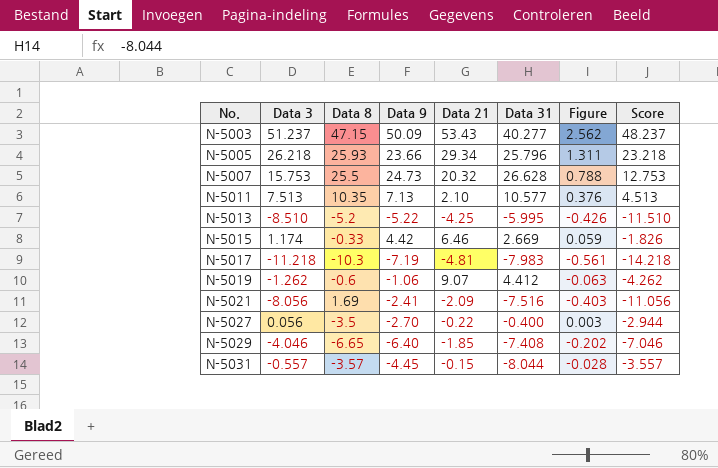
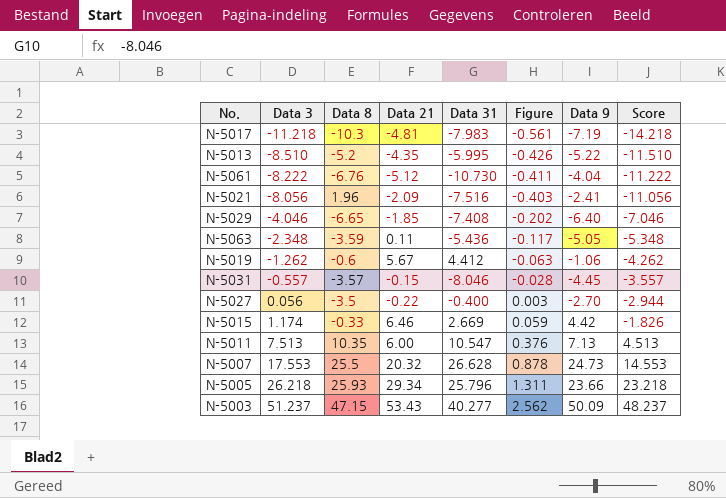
row order: No. ascending -> Data 3 ascending
column Data 9 | position: 4 -> 7
N-5013 | Data 21: -4.25 -> -4.35
row N-5061: none -> -8.222 | -6.76 | -5.12 | -10.730 | -0.411 | -4.04 | -11.222
N-5021 | Data 8: 1.69 -> 1.96
row N-5063: none -> -2.348 | -3.59 | 0.11 | -5.436 | -0.117 | -5.05 | -5.348
N-5019 | Data 21: 9.07 -> 5.67
N-5031 | Data 31: -8.044 -> -8.046
N-5011 | Data 21: 2.10 -> 6.00
N-5011 | Data 31: 10.577 -> 10.547
N-5007 | Data 3: 15.753 -> 17.553
N-5007 | Figure: 0.788 -> 0.878
N-5007 | Score: 12.753 -> 14.553

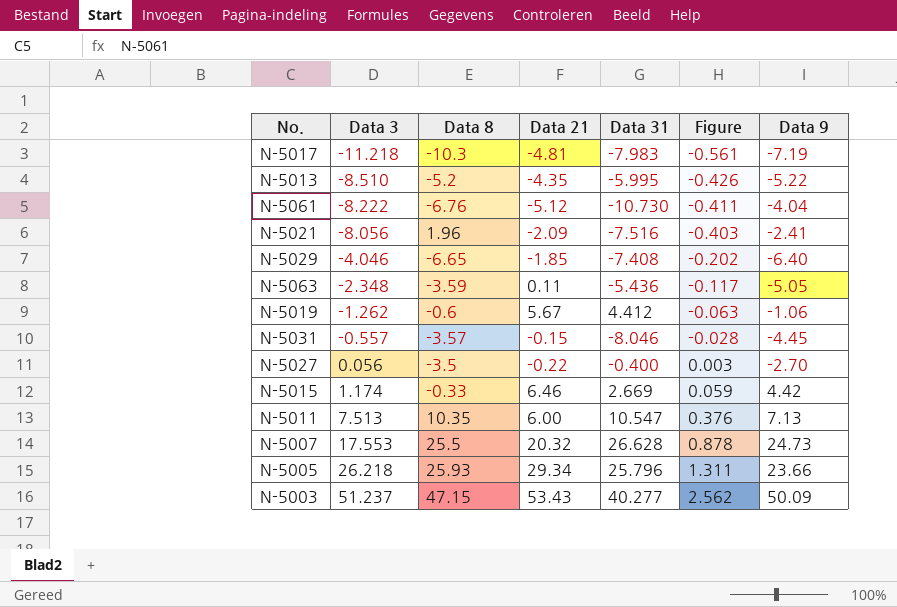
column Score | formula: [Data 3] - 3 -> none

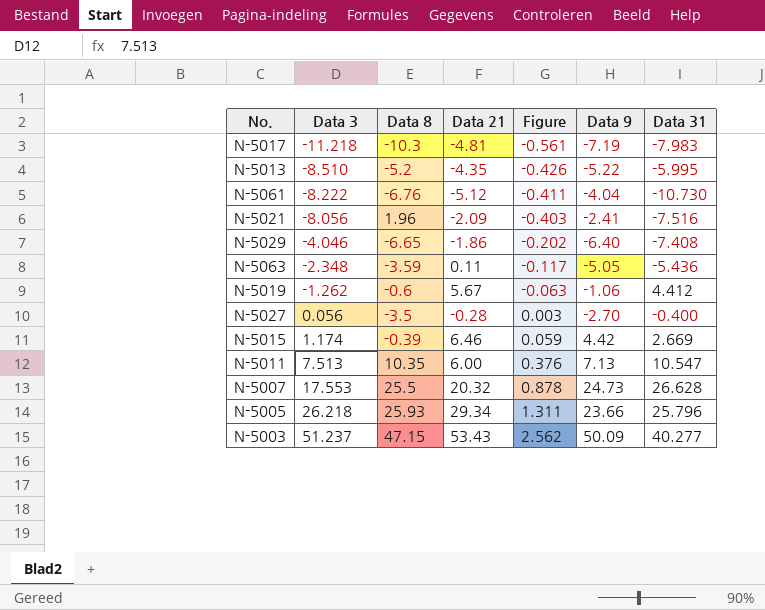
column Data 31 | position: 5 -> 7
row N-5031: -0.557 | -3.57 | -0.15 | -8.046 | -0.028 | -4.45 -> none
N-5029 | Data 21: -1.85 -> -1.86
N-5027 | Data 21: -0.22 -> -0.28
N-5015 | Data 8: -0.33 -> -0.39

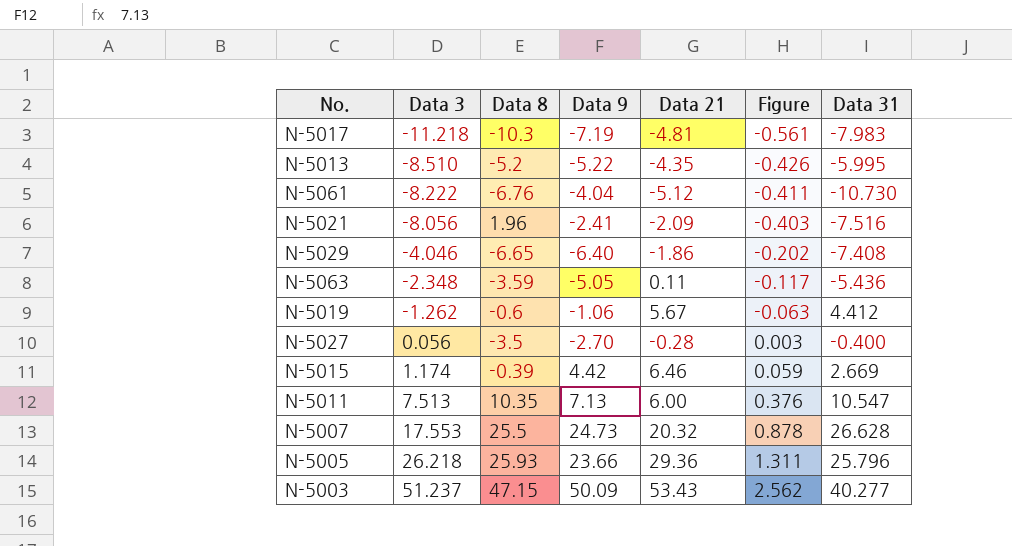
column Data 9 | position: 6 -> 4
N-5005 | Data 21: 29.34 -> 29.36

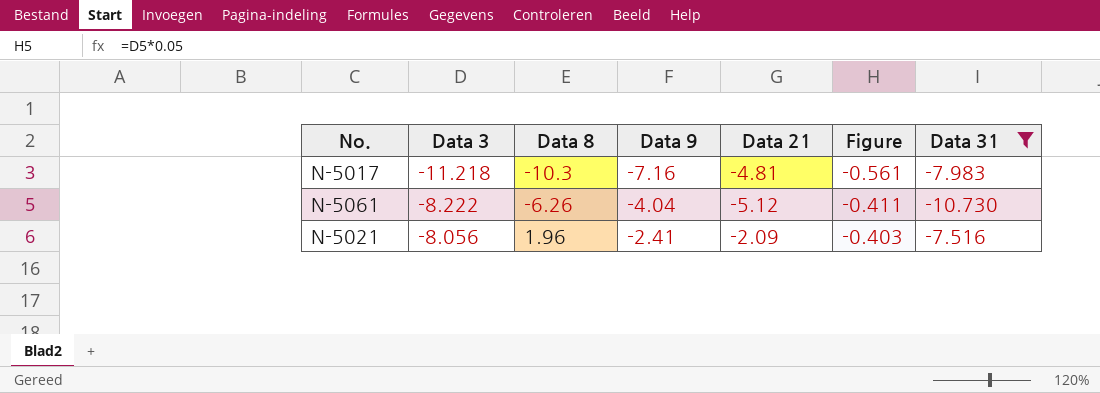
filter: none -> Data 31 <= -7.516
N-5017 | Data 9: -7.19 -> -7.16
N-5061 | Data 8: -6.76 -> -6.26

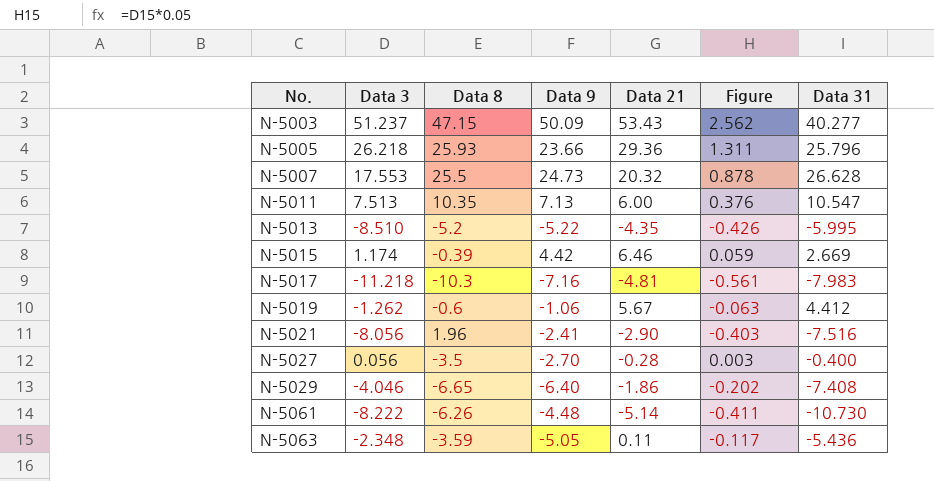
filter: Data 31 <= -7.516 -> none
row order: Data 3 ascending -> No. ascending
N-5021 | Data 21: -2.09 -> -2.90
N-5061 | Data 9: -4.04 -> -4.48
N-5061 | Data 21: -5.12 -> -5.14

